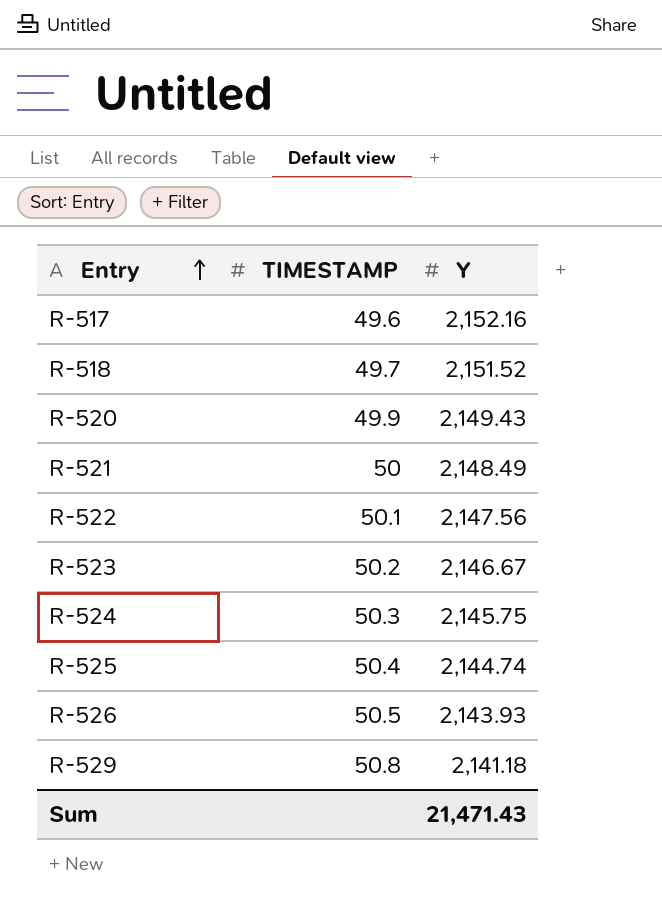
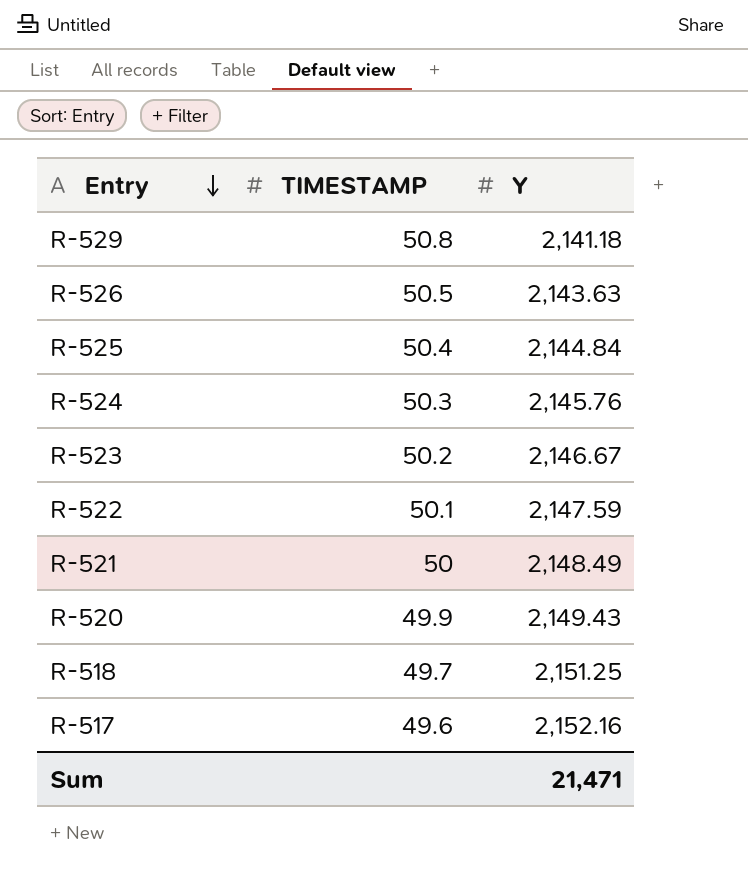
row order: Entry ascending -> Entry descending
R-526 | Y: 2,143.93 -> 2,143.63
R-525 | Y: 2,144.74 -> 2,144.84
R-524 | Y: 2,145.75 -> 2,145.76
R-522 | Y: 2,147.56 -> 2,147.59
R-518 | Y: 2,151.52 -> 2,151.25
Sum | Y: 21,471.43 -> 21,471

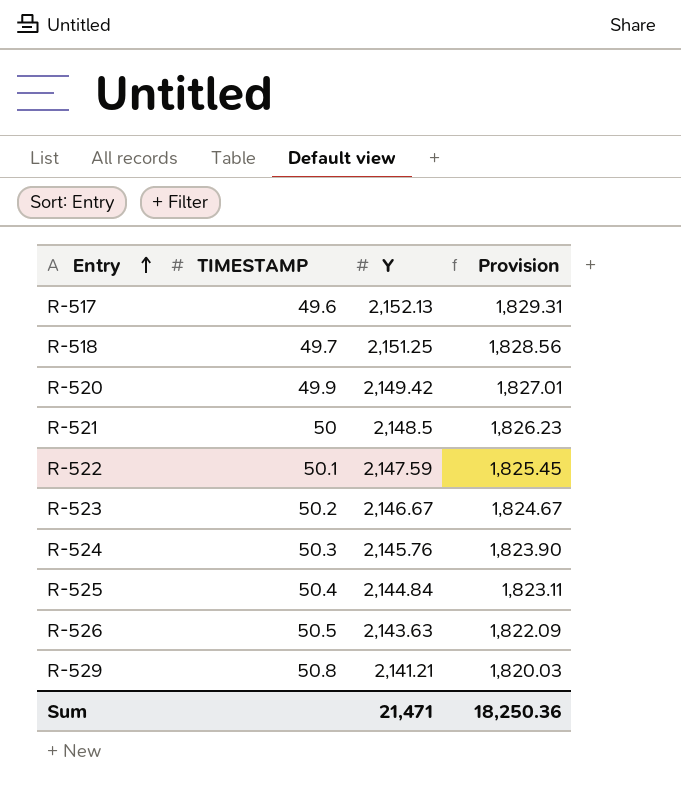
row order: Entry descending -> Entry ascending
column Provision | formula: none -> [Y] * 0.85
R-517 | Y: 2,152.16 -> 2,152.13
R-520 | Y: 2,149.43 -> 2,149.42
R-521 | Y: 2,148.49 -> 2,148.5
R-529 | Y: 2,141.18 -> 2,141.21

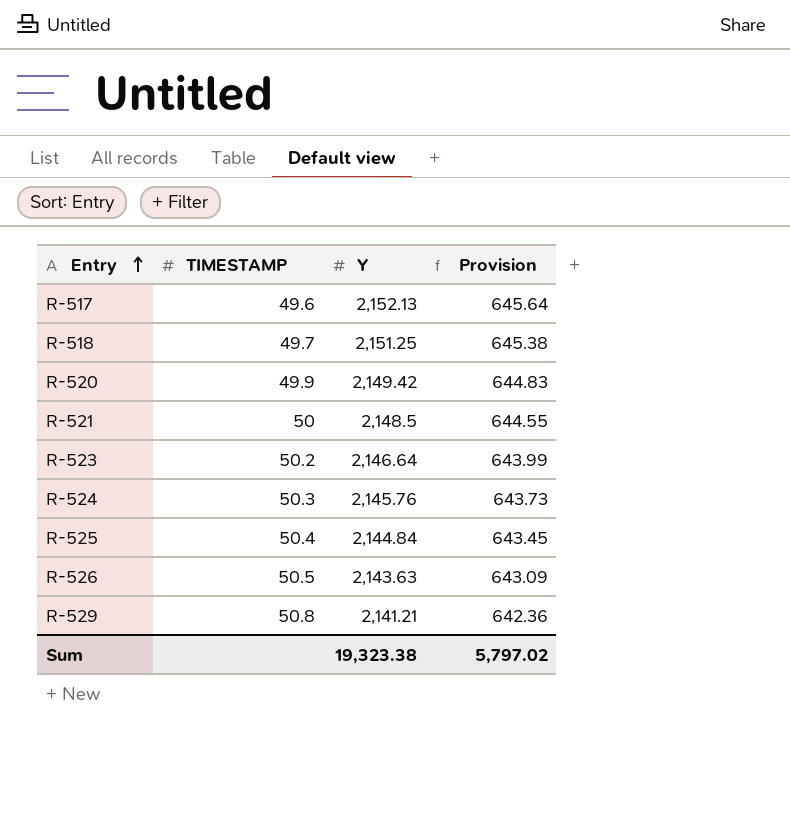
column Provision | formula: [Y] * 0.85 -> [Y] * 0.3
row R-522: 50.1 | 2,147.59 | 1,825.45 -> none
R-523 | Y: 2,146.67 -> 2,146.64
Sum | Y: 21,471 -> 19,323.38
Sum | Provision: 18,250.36 -> 5,797.02

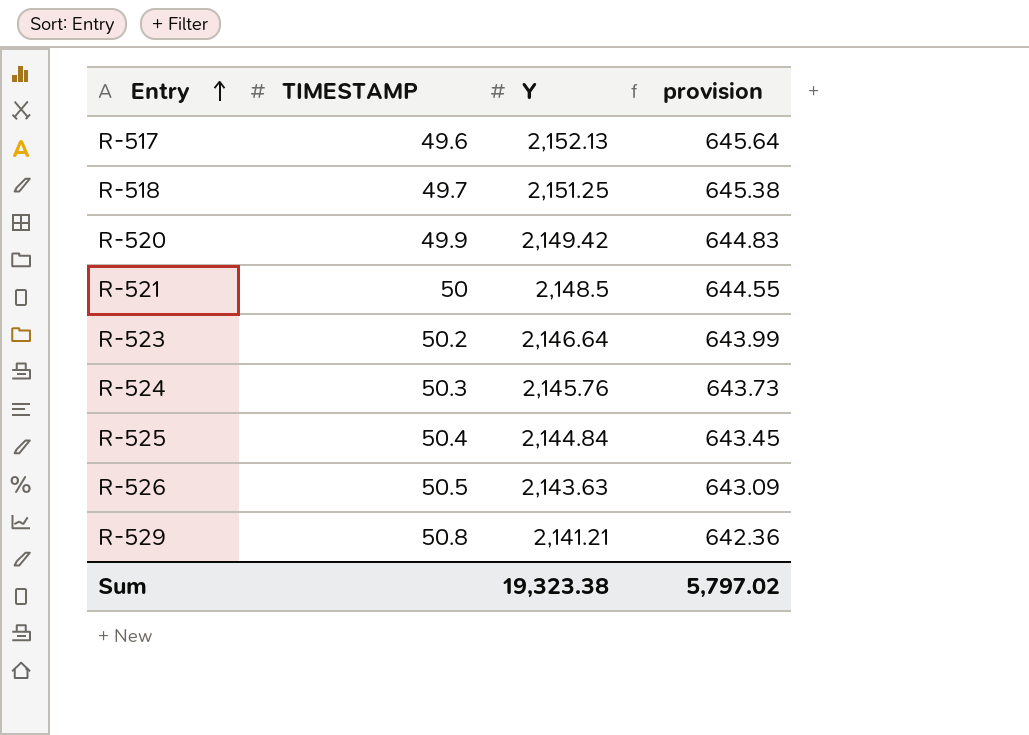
column name: Provision -> provision

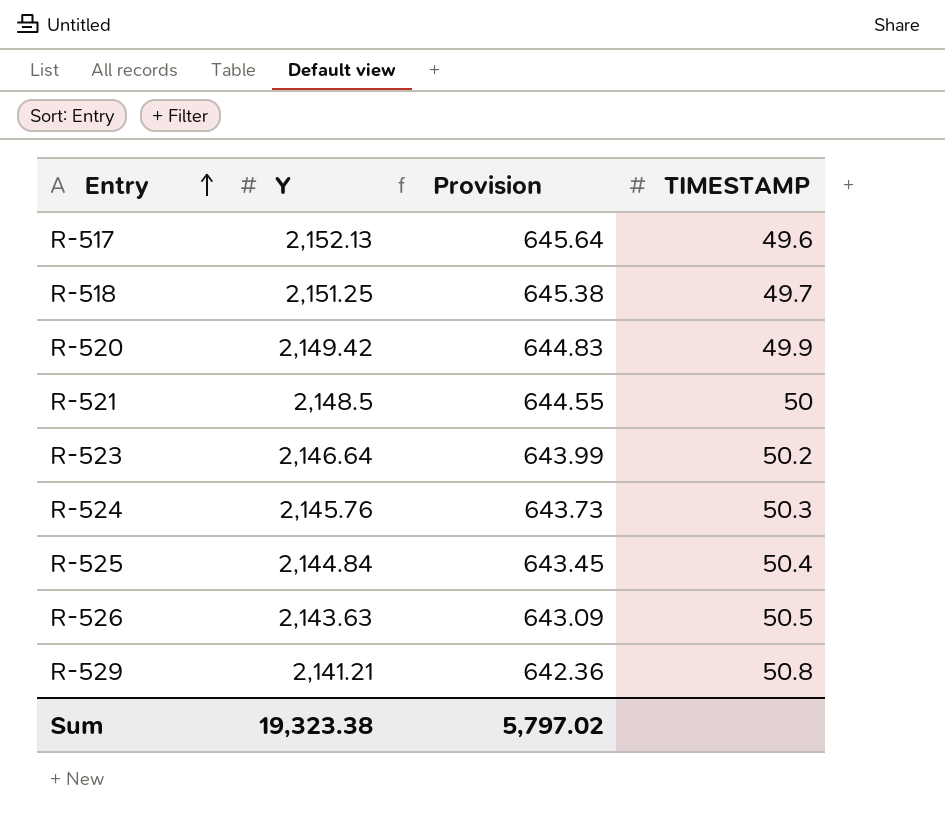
column name: provision -> Provision
column TIMESTAMP | position: 2 -> 4

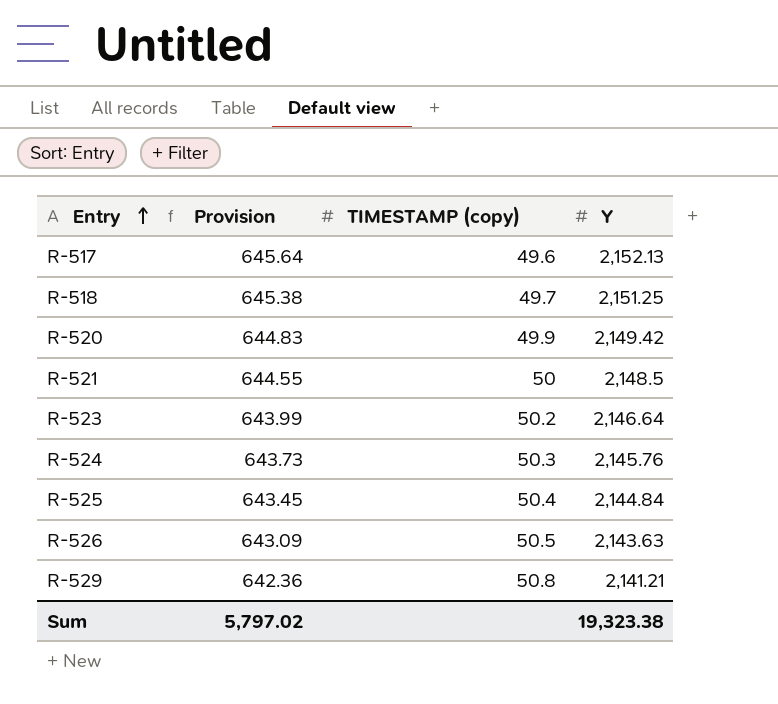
column name: TIMESTAMP -> TIMESTAMP (copy)
column Y | position: 2 -> 4

